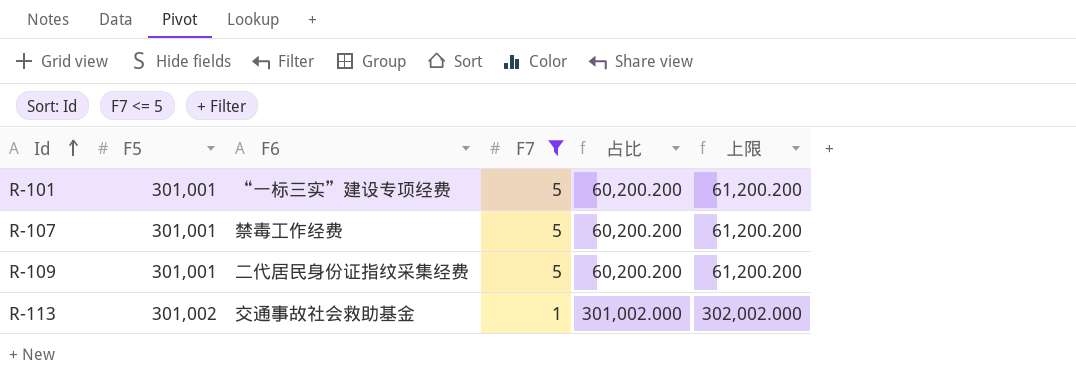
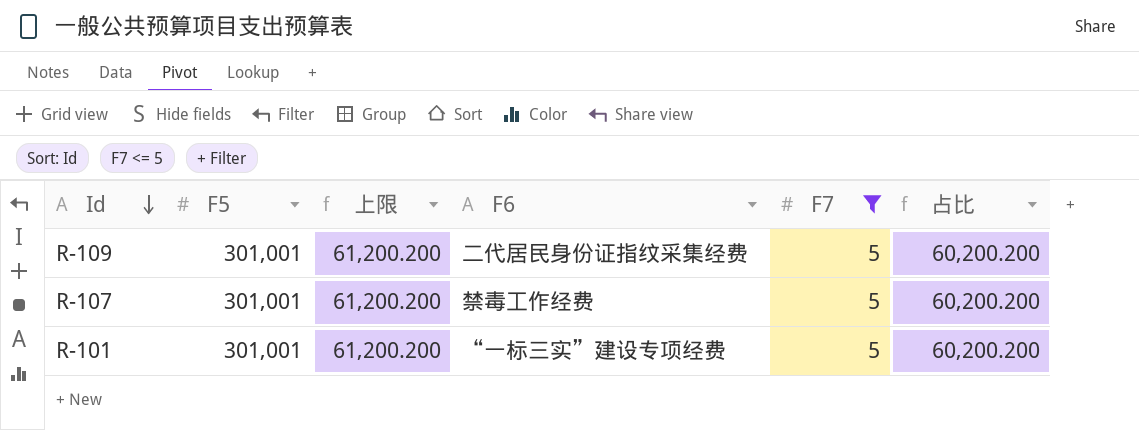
row order: Id ascending -> Id descending
column 上限 | position: 6 -> 3
row R-113: 301,002 | 交通事故社会救助基金 | 1 | 301,002.000 | 302,002.000 -> none

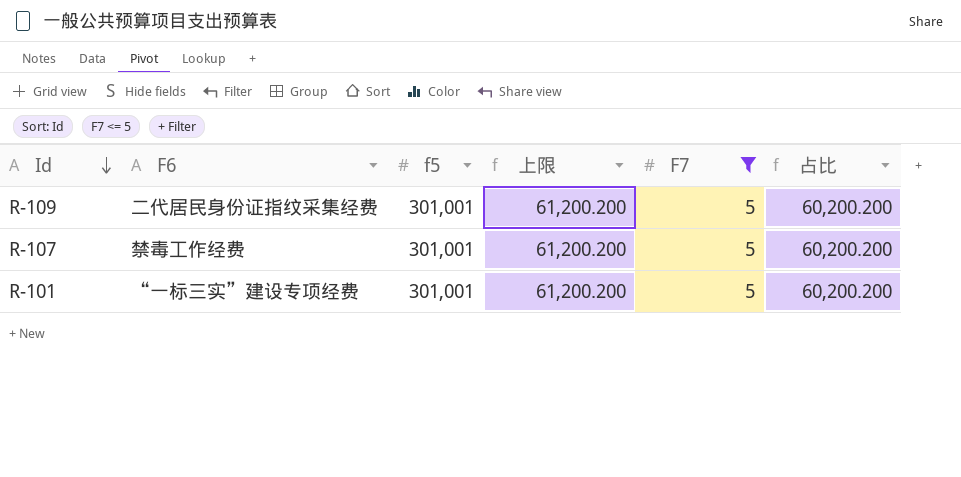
column F6 | position: 4 -> 2
column name: F5 -> f5

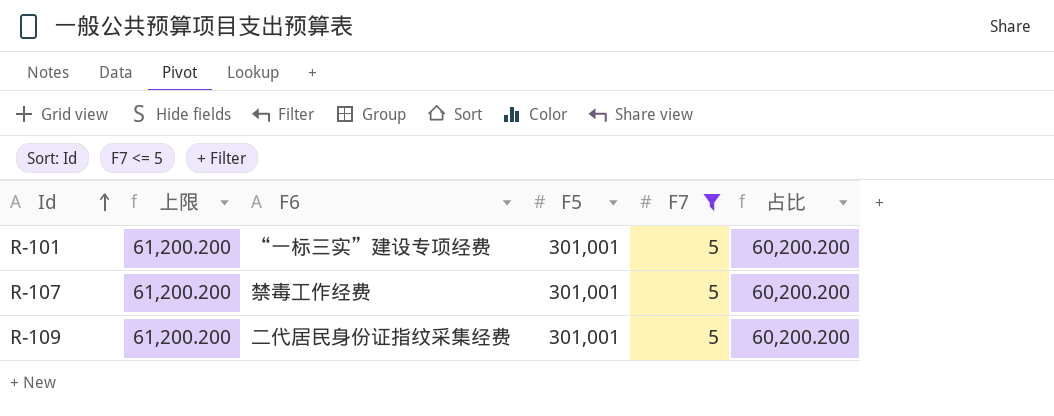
row order: Id descending -> Id ascending
column 上限 | position: 4 -> 2
column name: f5 -> F5

